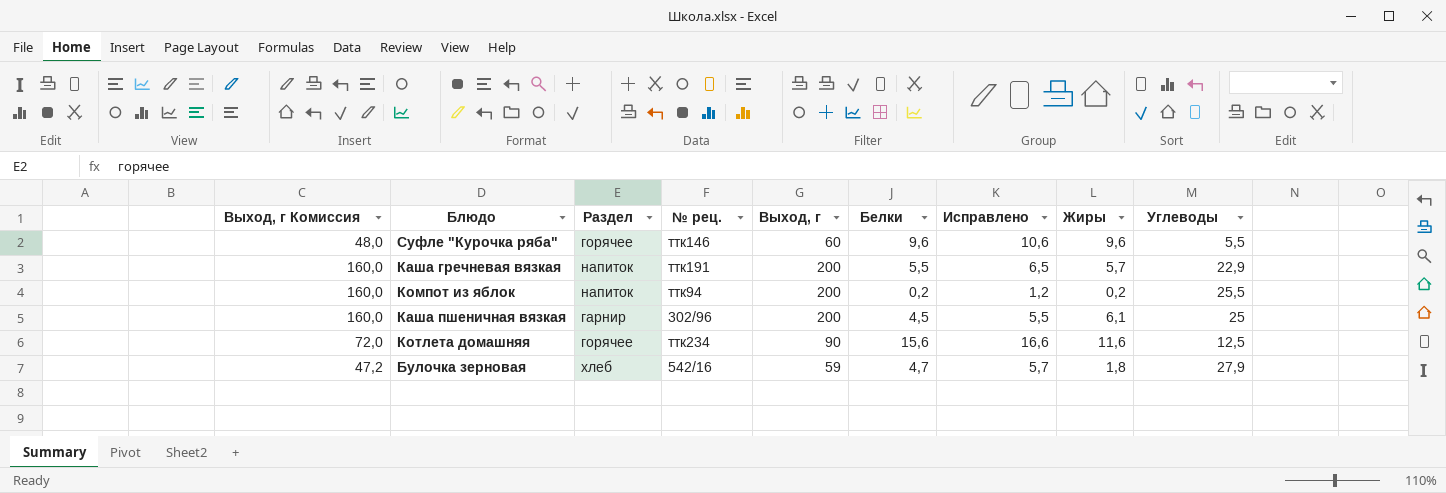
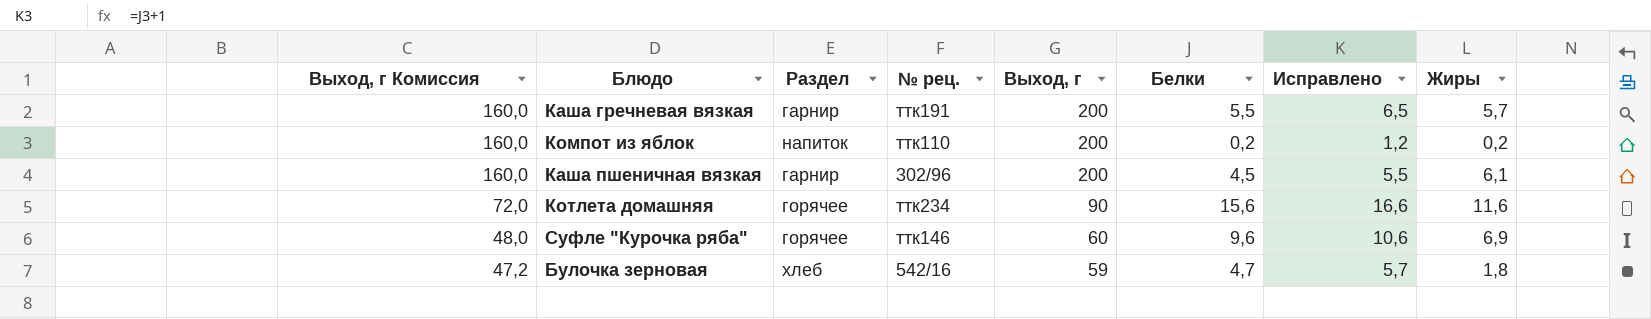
row order: none -> Выход, г Комиссия descending
column Углеводы | position: 9 -> none
Каша гречневая вязкая | Раздел: напиток -> гарнир
Компот из яблок | № рец.: ттк94 -> ттк110
Суфле "Курочка ряба" | Жиры: 9,6 -> 6,9

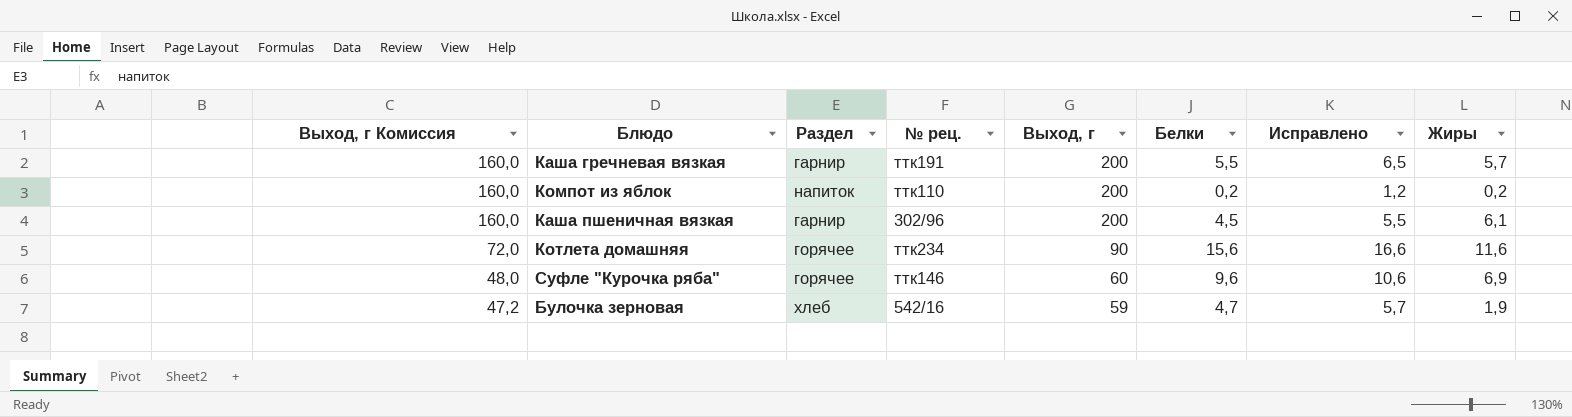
Булочка зерновая | Жиры: 1,8 -> 1,9

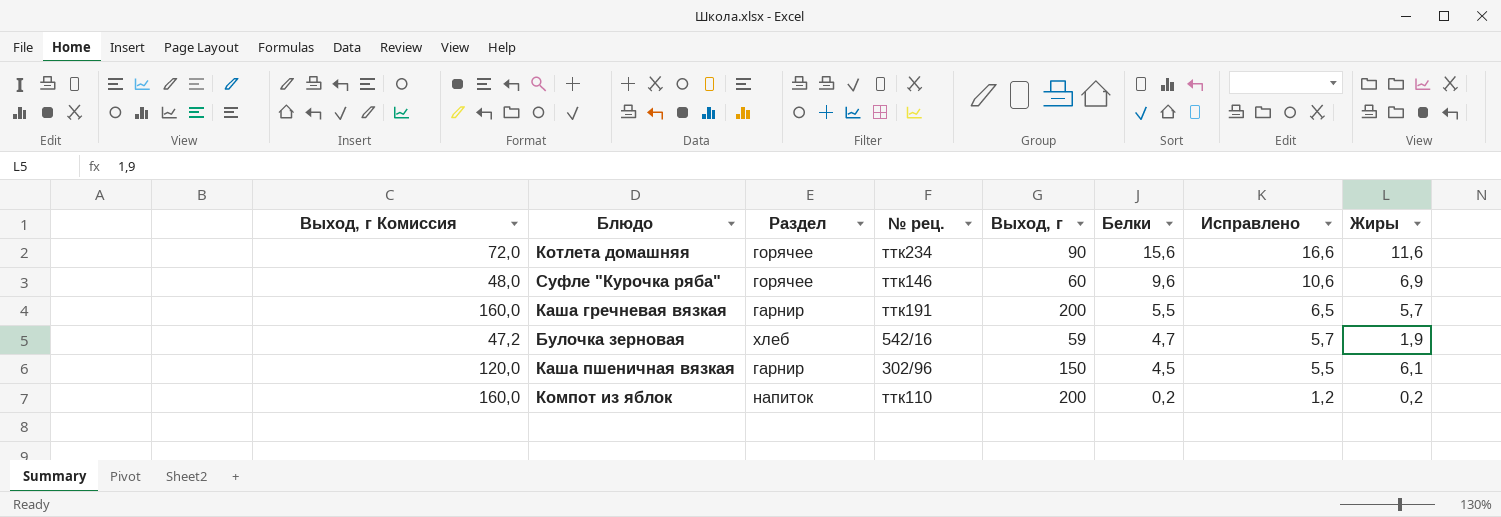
row order: Выход, г Комиссия descending -> Белки descending
Каша пшеничная вязкая | Выход, г Комиссия: 160,0 -> 120,0
Каша пшеничная вязкая | Выход, г: 200 -> 150

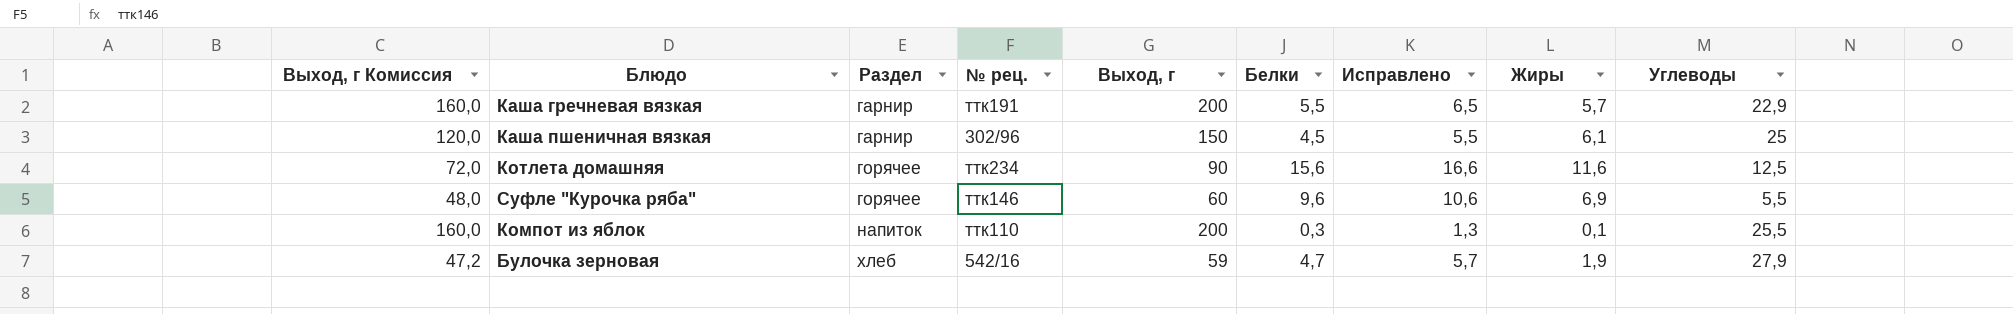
row order: Белки descending -> Раздел ascending
column Углеводы | position: none -> 9
Компот из яблок | Белки: 0,2 -> 0,3
Компот из яблок | Исправлено: 1,2 -> 1,3
Компот из яблок | Жиры: 0,2 -> 0,1

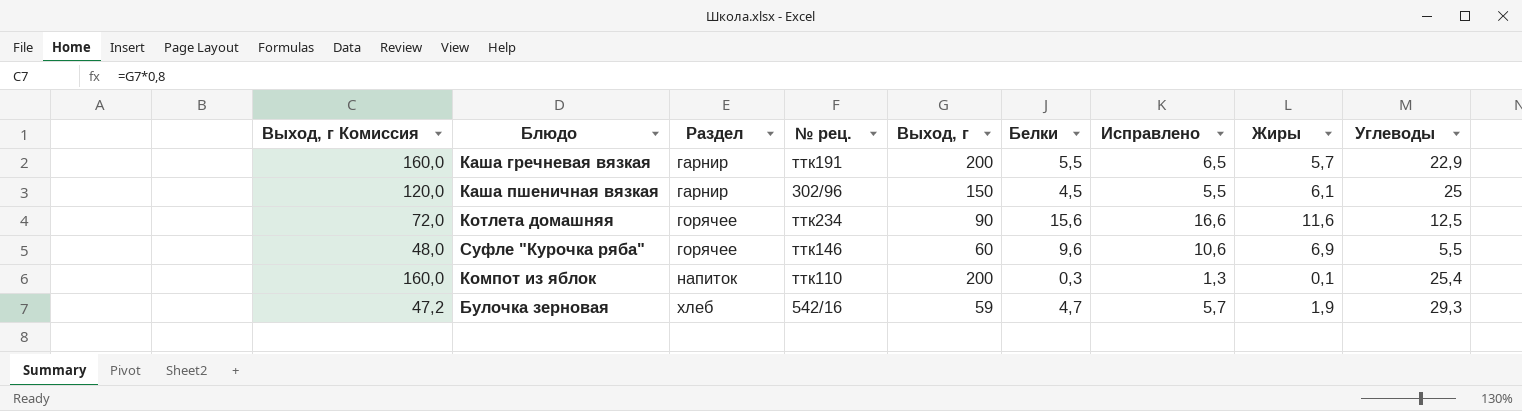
Компот из яблок | Углеводы: 25,5 -> 25,4
Булочка зерновая | Углеводы: 27,9 -> 29,3

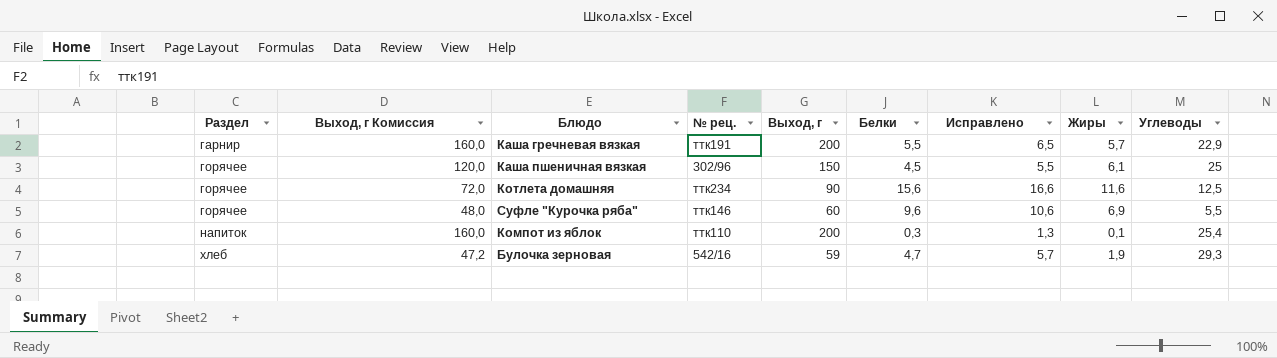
column Раздел | position: 3 -> 1
Каша пшеничная вязкая | Раздел: гарнир -> горячее

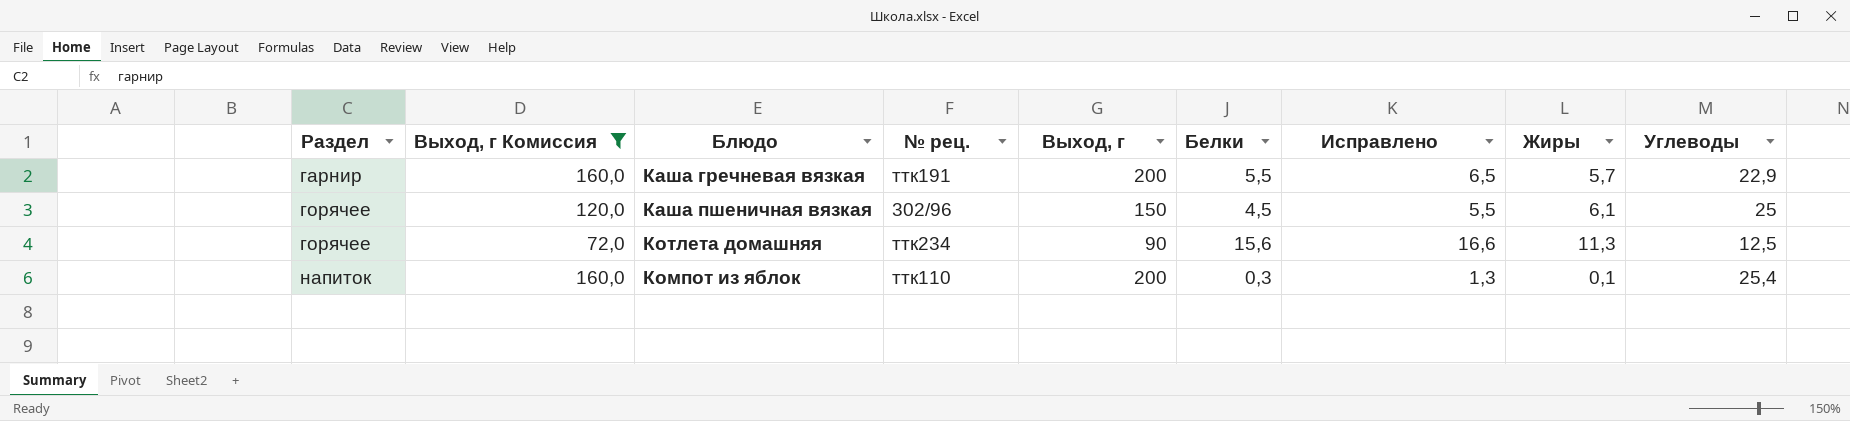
filter: none -> Выход, г Комиссия >= 72,0
Котлета домашняя | Жиры: 11,6 -> 11,3

